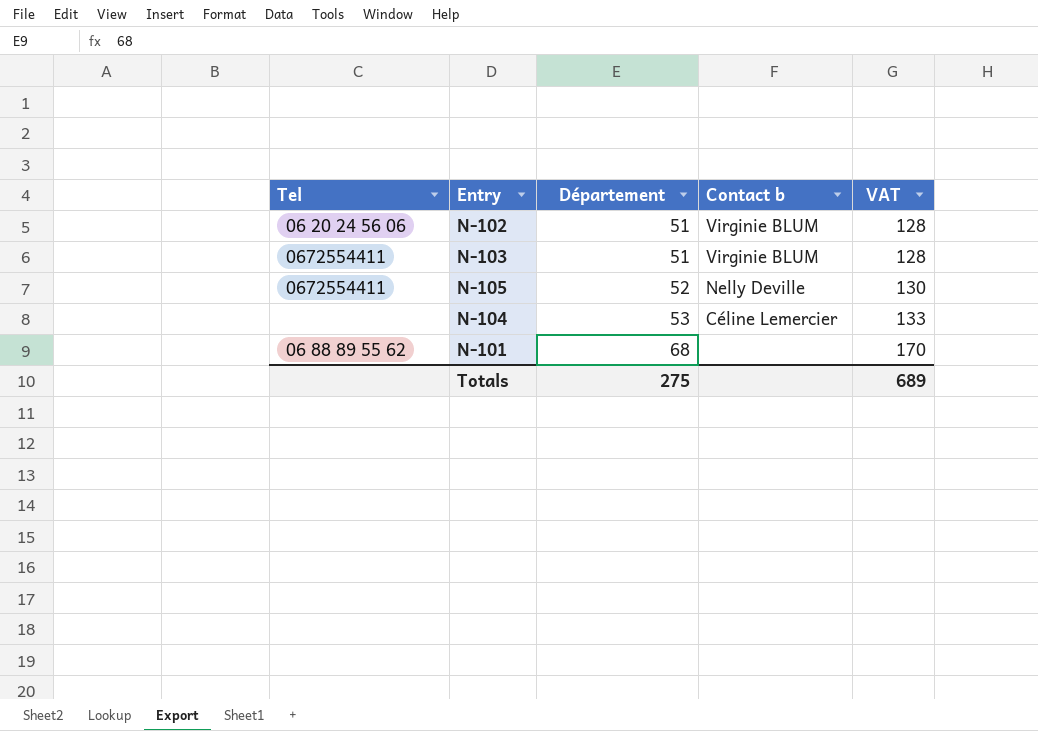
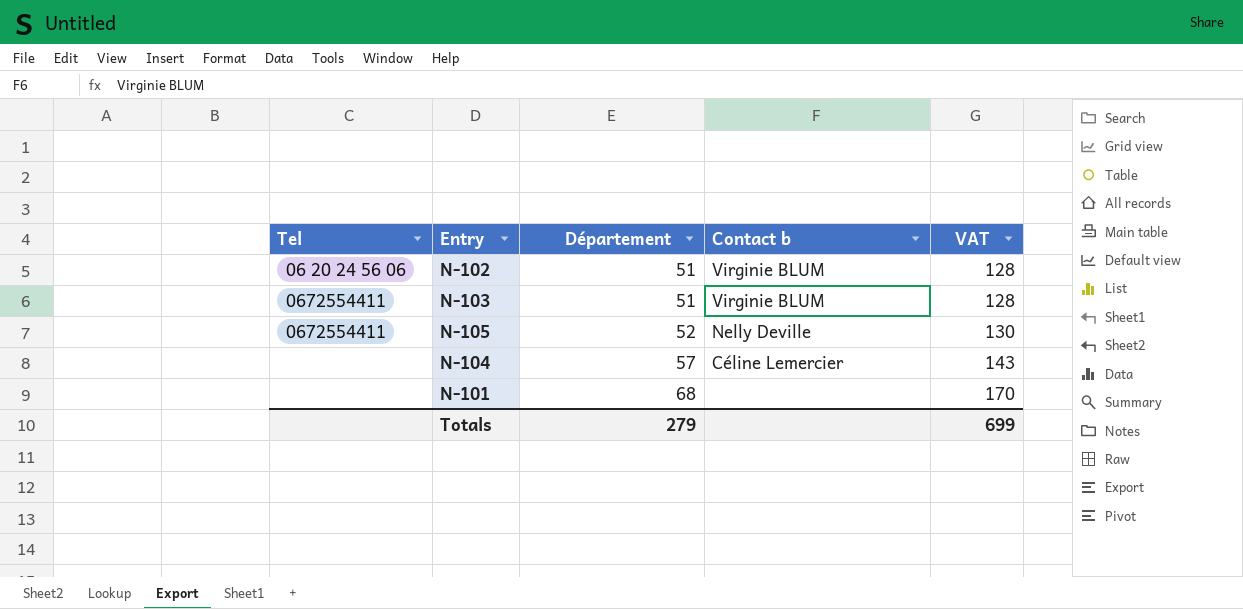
N-104 | Département: 53 -> 57
N-104 | VAT: 133 -> 143
N-101 | Tel: 06 88 89 55 62 -> none
Totals | Département: 275 -> 279
Totals | VAT: 689 -> 699

